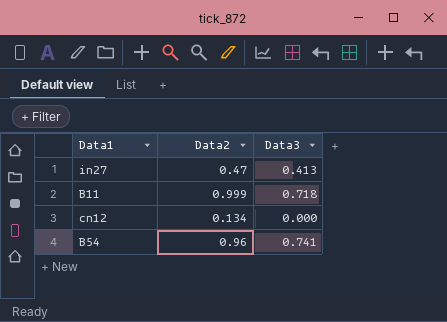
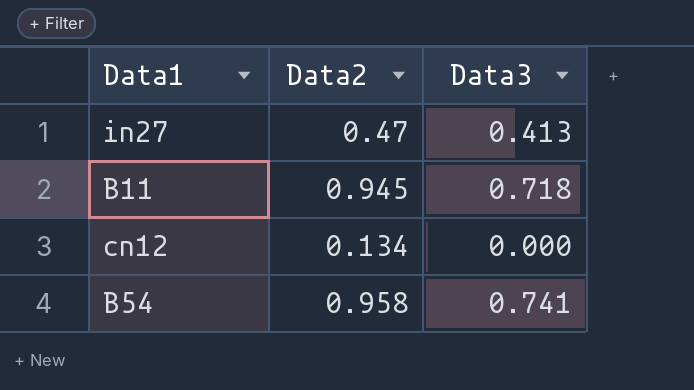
B11 | Data2: 0.999 -> 0.945
B54 | Data2: 0.96 -> 0.958

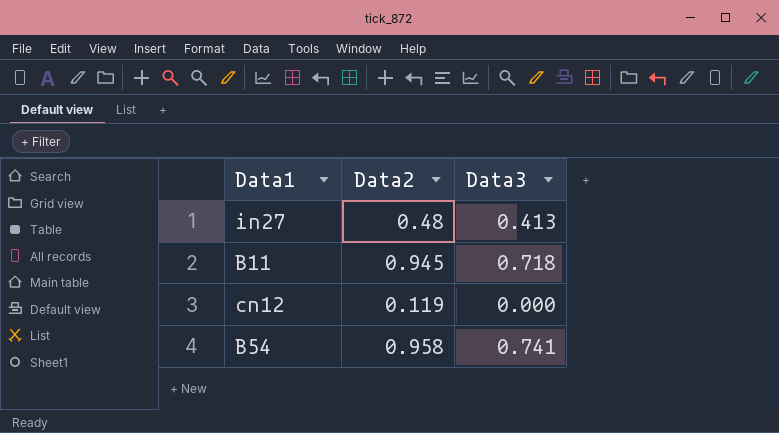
in27 | Data2: 0.47 -> 0.48
cn12 | Data2: 0.134 -> 0.119

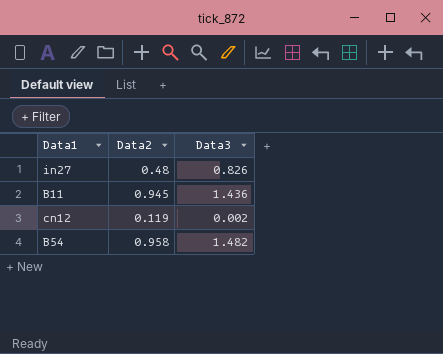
in27 | Data3: 0.413 -> 0.826
B11 | Data3: 0.718 -> 1.436
cn12 | Data3: 0.000 -> 0.002
B54 | Data3: 0.741 -> 1.482

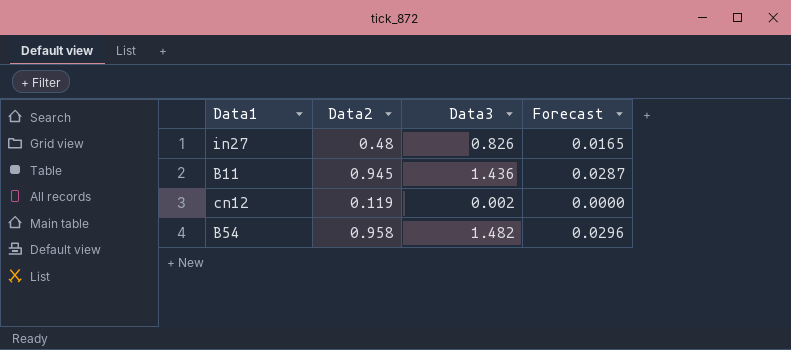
column Forecast | formula: none -> [Data3] * 0.02

